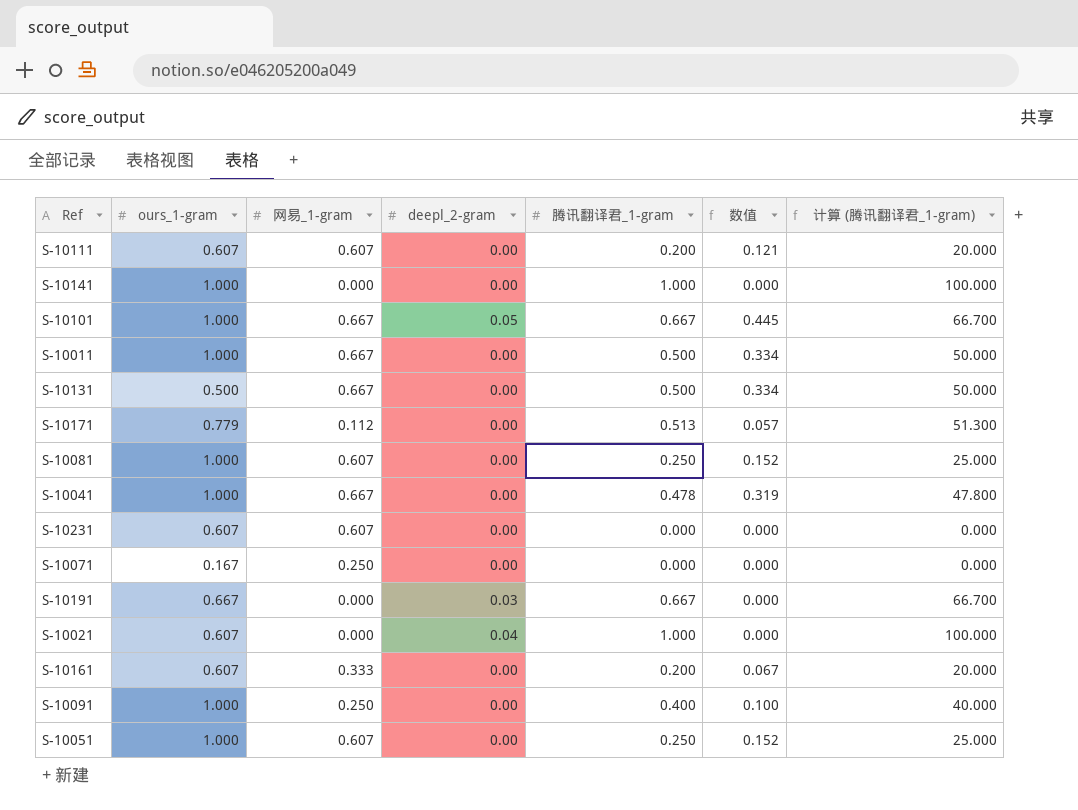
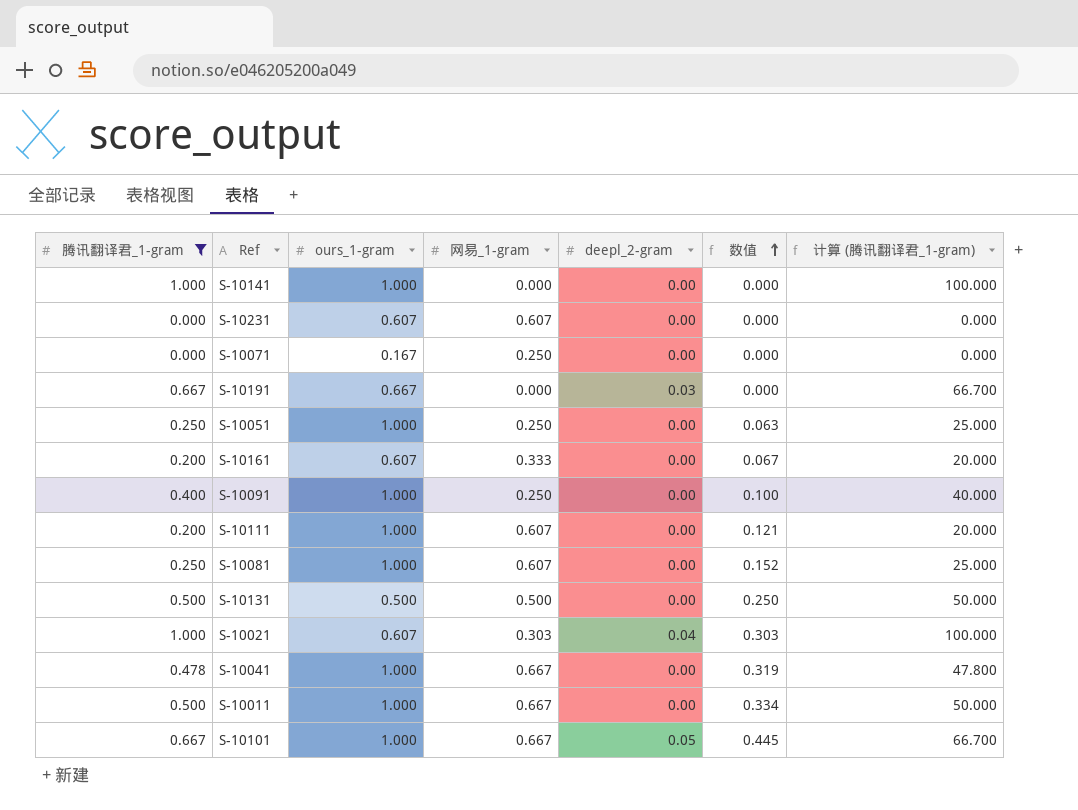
filter: none -> 腾讯翻译君_1-gram != 0.513
row order: none -> 数值 ascending
column 腾讯翻译君_1-gram | position: 5 -> 1
S-10051 | 网易_1-gram: 0.607 -> 0.250
S-10051 | 数值: 0.152 -> 0.063
S-10111 | ours_1-gram: 0.607 -> 1.000
S-10131 | 网易_1-gram: 0.667 -> 0.500
S-10131 | 数值: 0.334 -> 0.250
S-10021 | 网易_1-gram: 0.000 -> 0.303
S-10021 | 数值: 0.000 -> 0.303

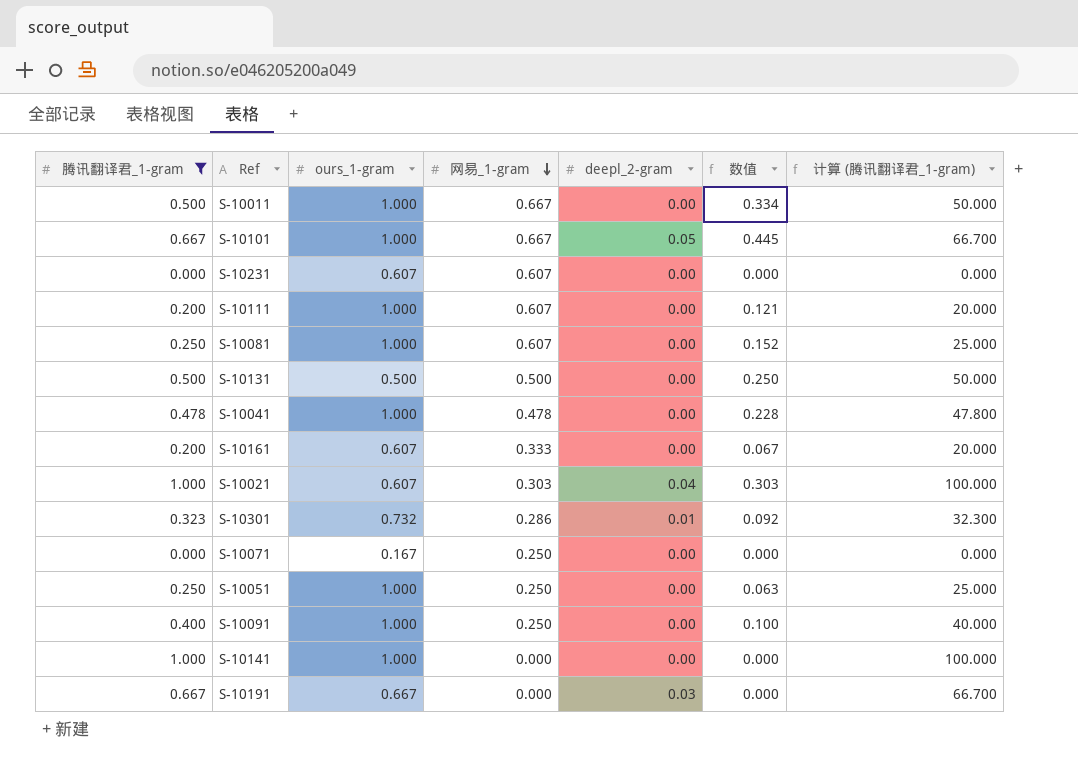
row order: 数值 ascending -> 网易_1-gram descending
S-10041 | 网易_1-gram: 0.667 -> 0.478
S-10041 | 数值: 0.319 -> 0.228
row S-10301: none -> 0.323 | 0.732 | 0.286 | 0.01 | 0.092 | 32.300

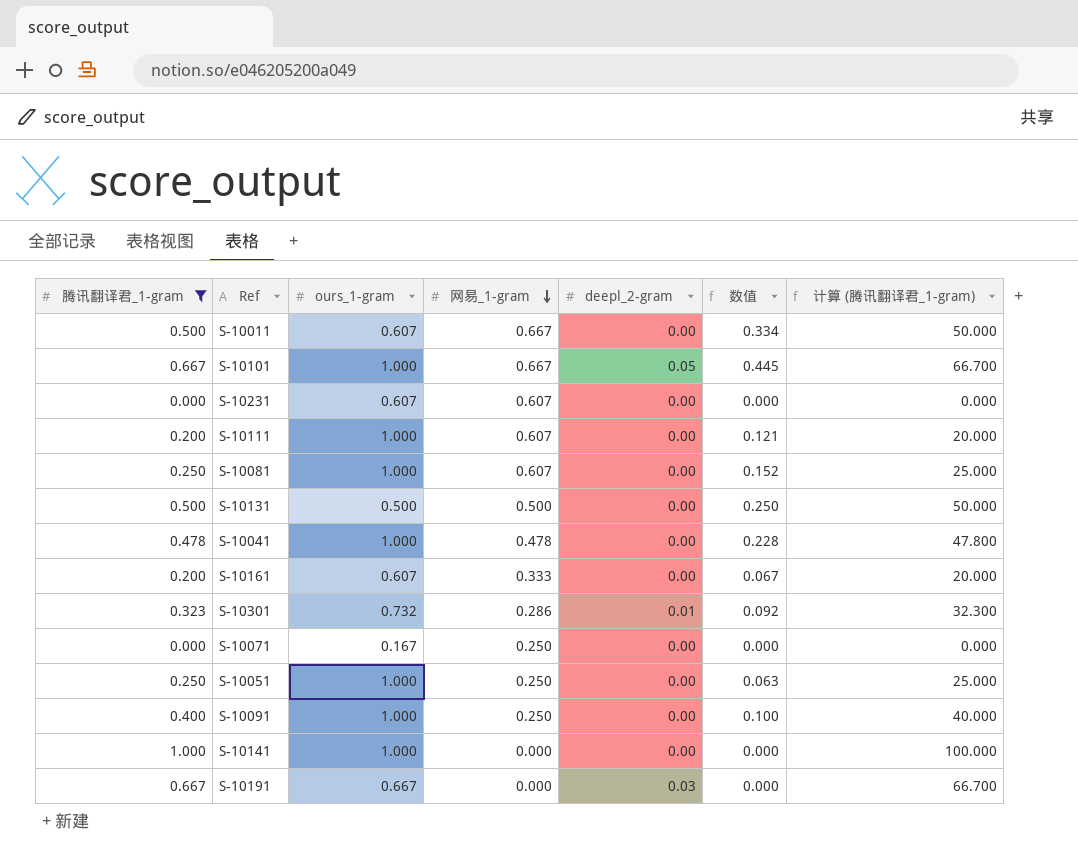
row S-10021: 1.000 | 0.607 | 0.303 | 0.04 | 0.303 | 100.000 -> none
S-10011 | ours_1-gram: 1.000 -> 0.607

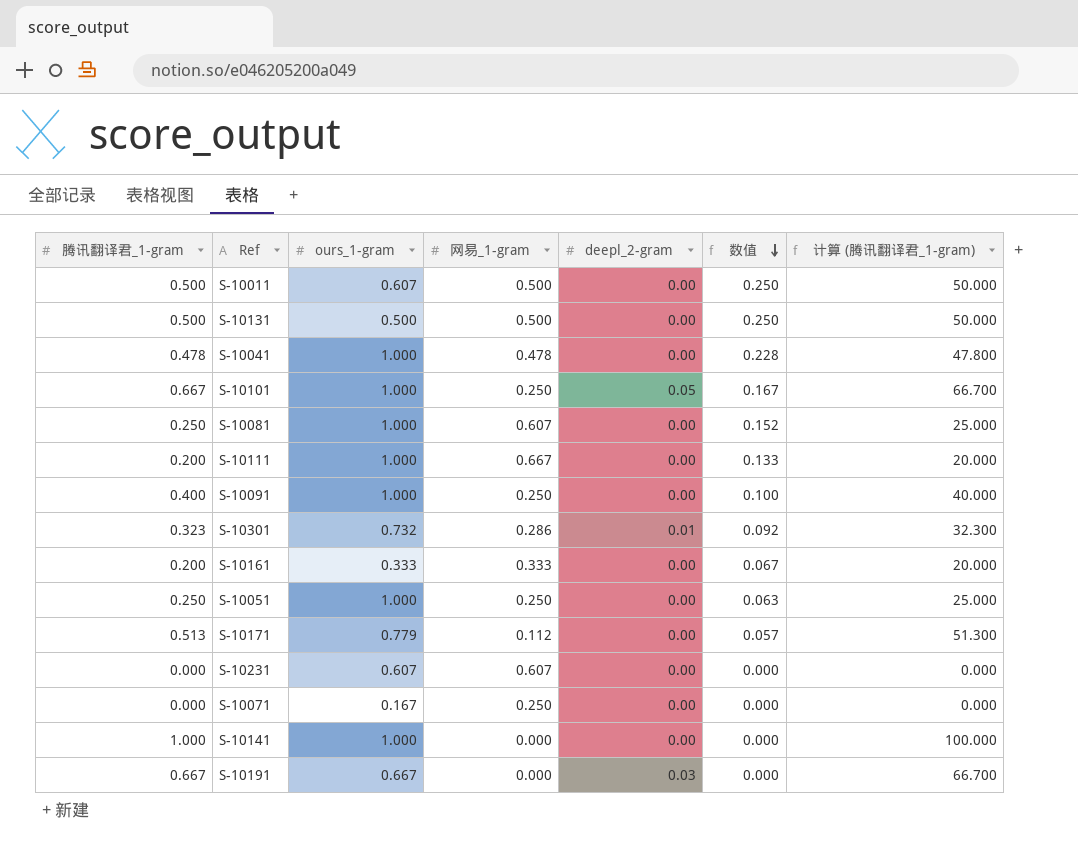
filter: 腾讯翻译君_1-gram != 0.513 -> none
row order: 网易_1-gram descending -> 数值 descending
S-10011 | 网易_1-gram: 0.667 -> 0.500
S-10011 | 数值: 0.334 -> 0.250
S-10101 | 网易_1-gram: 0.667 -> 0.250
S-10101 | 数值: 0.445 -> 0.167
S-10111 | 网易_1-gram: 0.607 -> 0.667
S-10111 | 数值: 0.121 -> 0.133
S-10161 | ours_1-gram: 0.607 -> 0.333

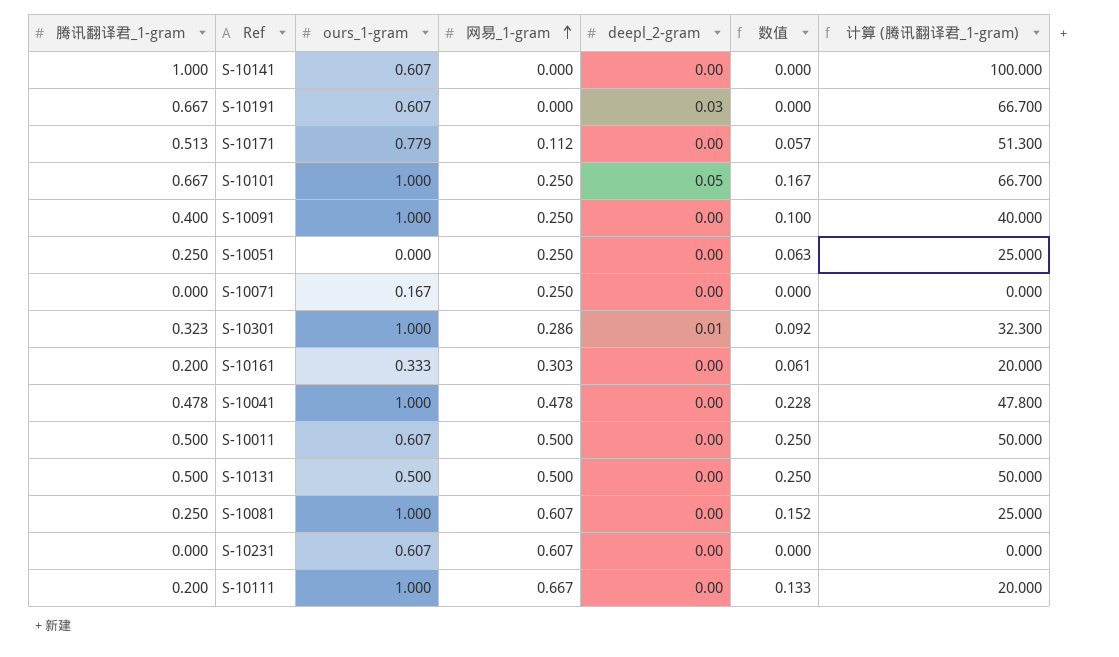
row order: 数值 descending -> 网易_1-gram ascending
S-10141 | ours_1-gram: 1.000 -> 0.607
S-10191 | ours_1-gram: 0.667 -> 0.607
S-10051 | ours_1-gram: 1.000 -> 0.000
S-10301 | ours_1-gram: 0.732 -> 1.000
S-10161 | 网易_1-gram: 0.333 -> 0.303
S-10161 | 数值: 0.067 -> 0.061

